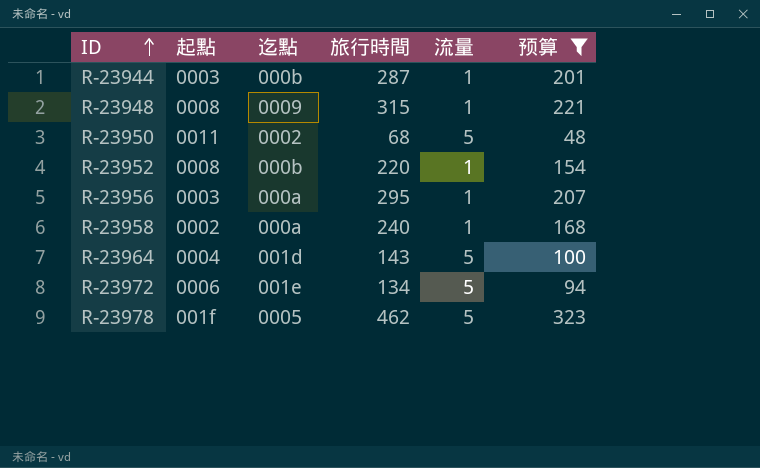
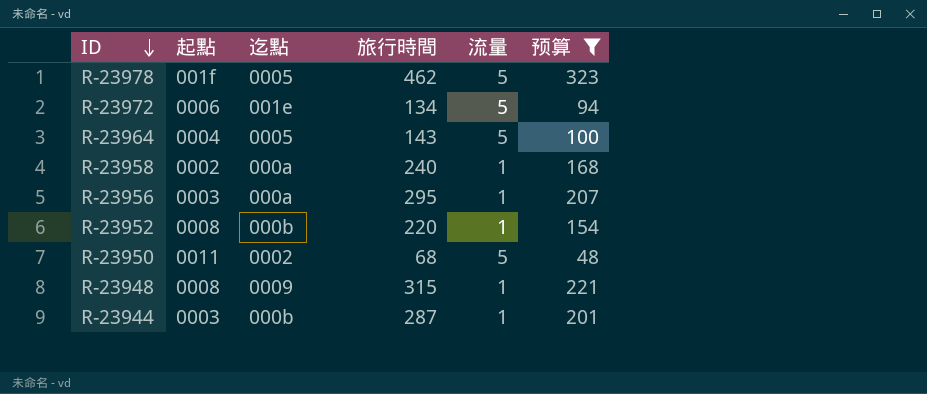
row order: ID ascending -> ID descending
R-23964 | 迄點: 001d -> 0005

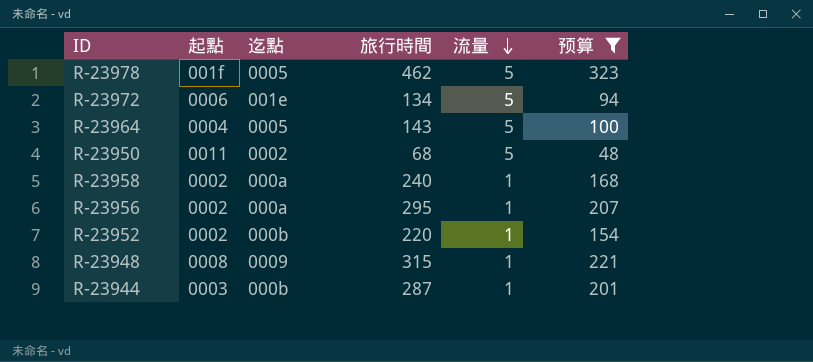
row order: ID descending -> 流量 descending
R-23956 | 起點: 0003 -> 0002
R-23952 | 起點: 0008 -> 0002

